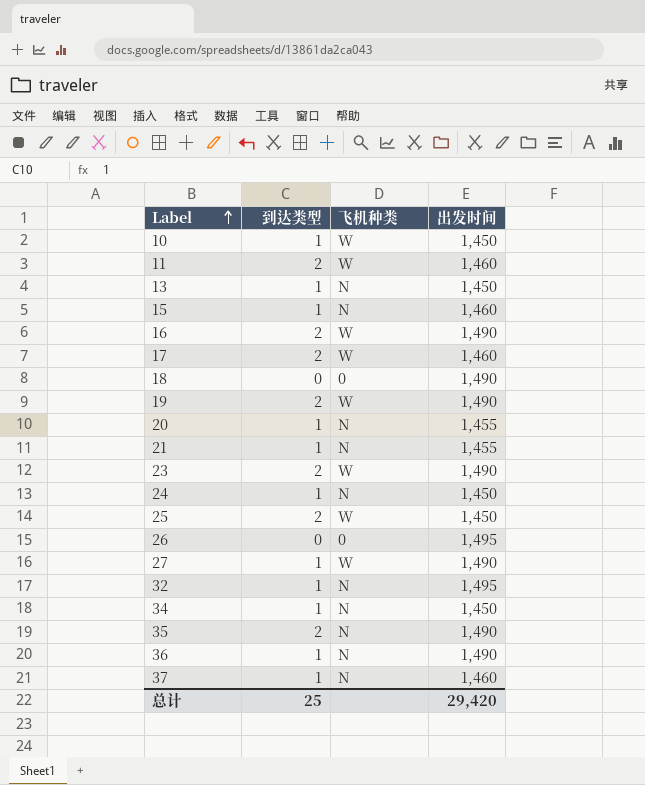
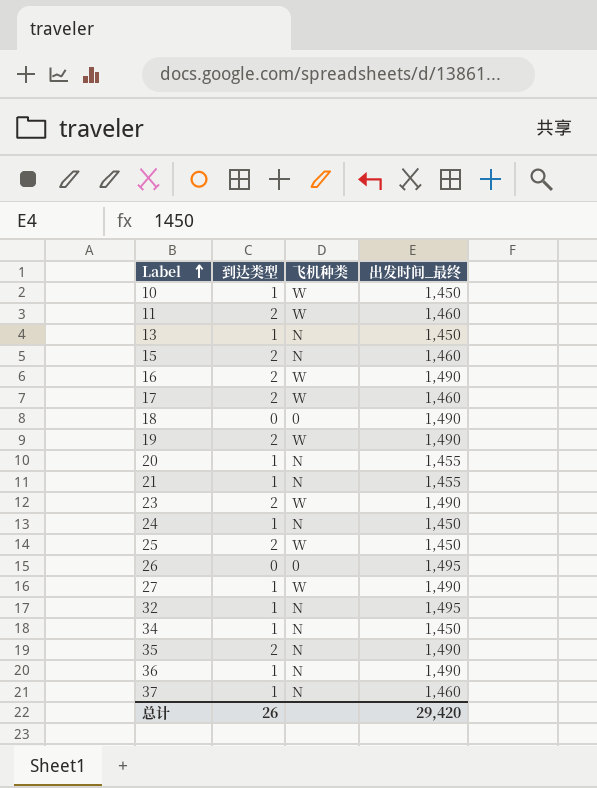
column name: 出发时间 -> 出发时间_最终
15 | 到达类型: 1 -> 2
总计 | 到达类型: 25 -> 26

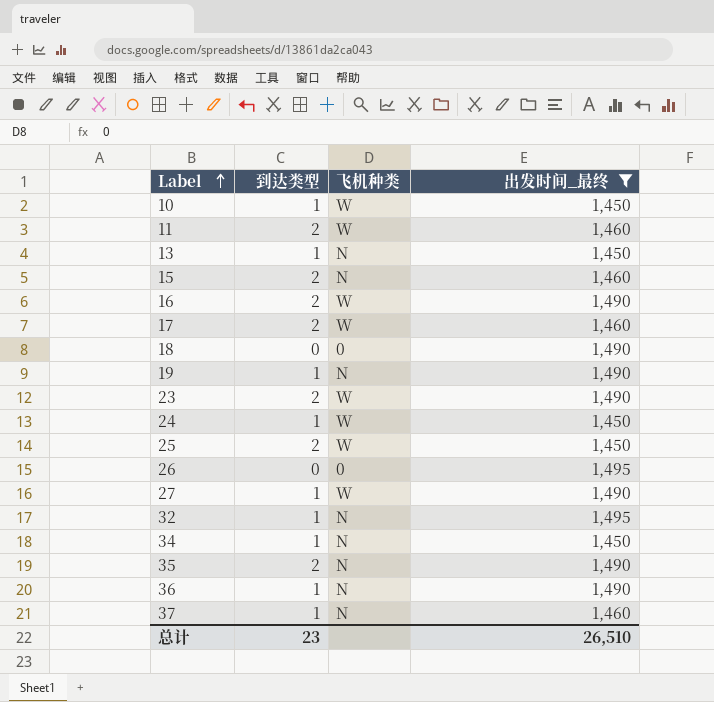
filter: none -> 出发时间_最终 != 1,455
19 | 到达类型: 2 -> 1
19 | 飞机种类: W -> N
24 | 飞机种类: N -> W
总计 | 到达类型: 26 -> 23
总计 | 出发时间_最终: 29,420 -> 26,510

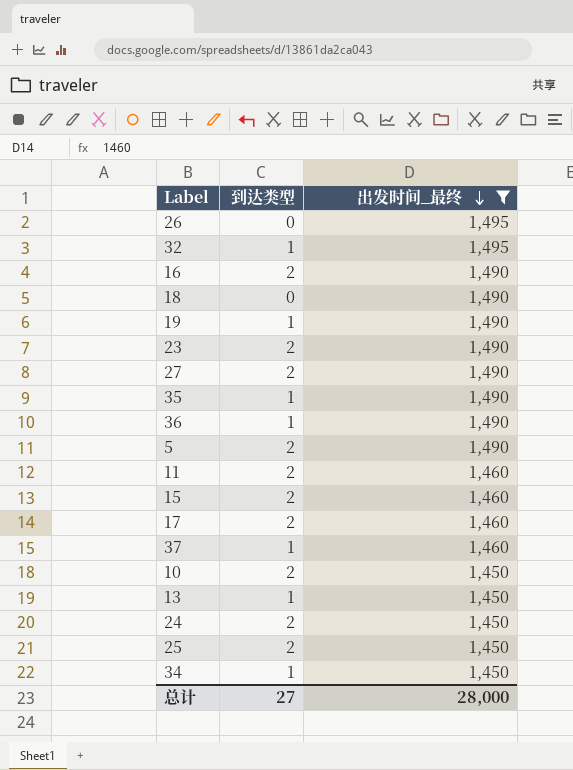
row order: Label ascending -> 出发时间_最终 descending
column 飞机种类 | position: 3 -> none
27 | 到达类型: 1 -> 2
35 | 到达类型: 2 -> 1
row 5: none -> 2 | 1,490
10 | 到达类型: 1 -> 2
24 | 到达类型: 1 -> 2
总计 | 到达类型: 23 -> 27
总计 | 出发时间_最终: 26,510 -> 28,000

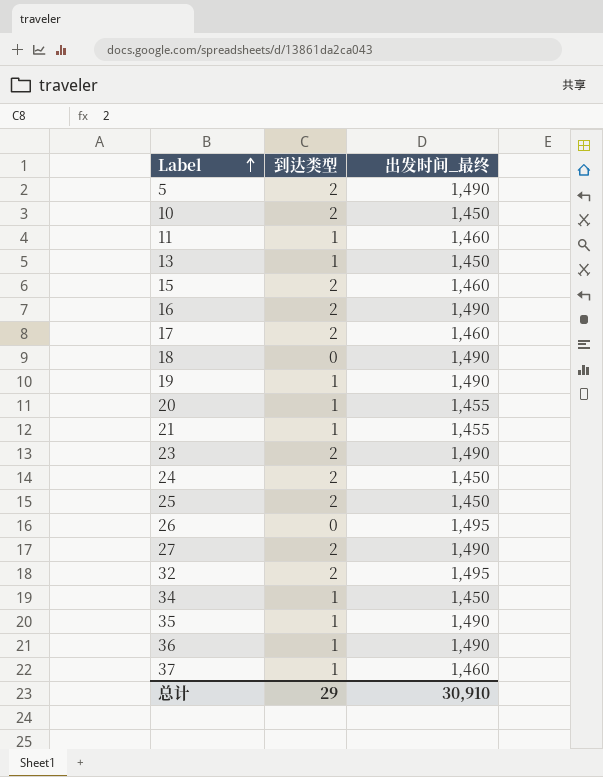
filter: 出发时间_最终 != 1,455 -> none
row order: 出发时间_最终 descending -> Label ascending
11 | 到达类型: 2 -> 1
32 | 到达类型: 1 -> 2
总计 | 到达类型: 27 -> 29
总计 | 出发时间_最终: 28,000 -> 30,910

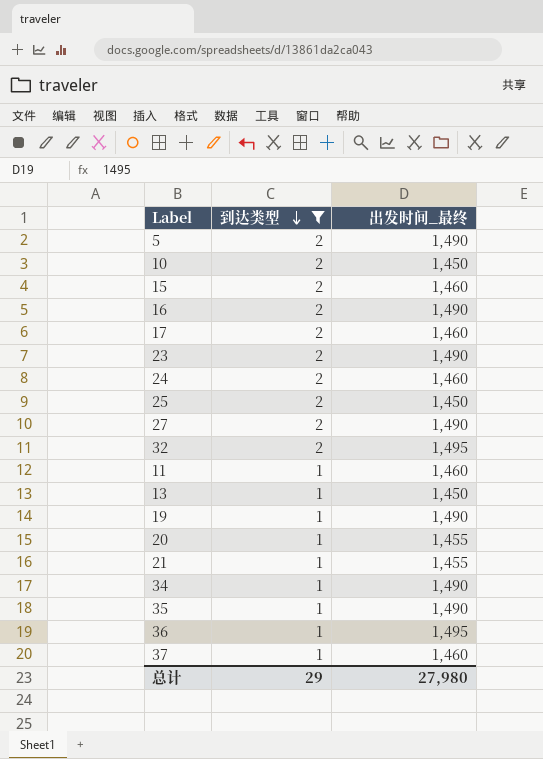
filter: none -> 到达类型 != 0
row order: Label ascending -> 到达类型 descending
24 | 出发时间_最终: 1,450 -> 1,460
34 | 出发时间_最终: 1,450 -> 1,490
36 | 出发时间_最终: 1,490 -> 1,495
总计 | 出发时间_最终: 30,910 -> 27,980

